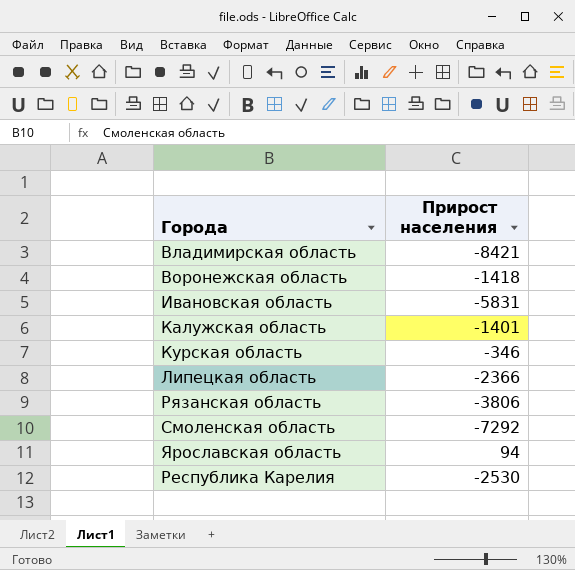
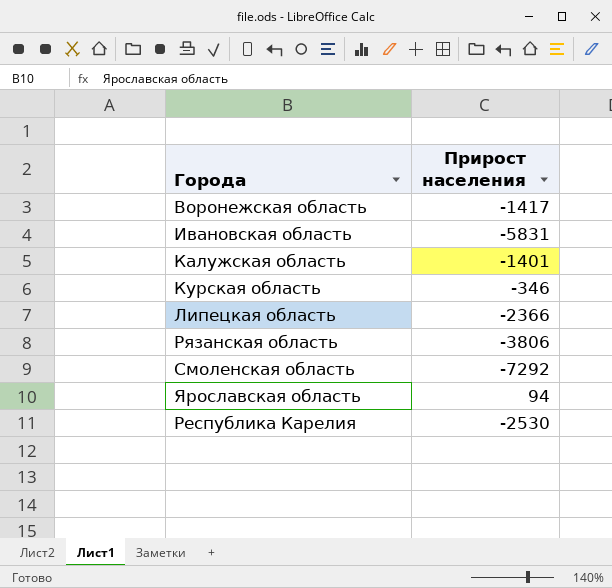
row Владимирская область: -8421 -> none
Воронежская область | Прирост населения: -1418 -> -1417

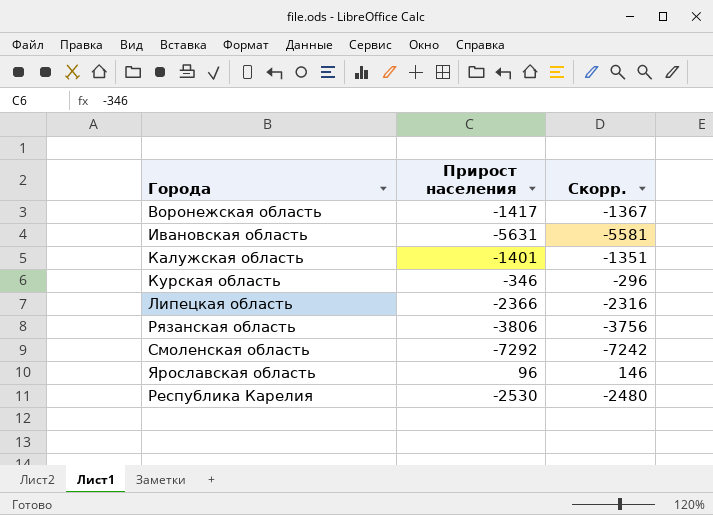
column Скорр. | formula: none -> [Прирост населения] + 50
Ивановская область | Прирост населения: -5831 -> -5631
Ярославская область | Прирост населения: 94 -> 96

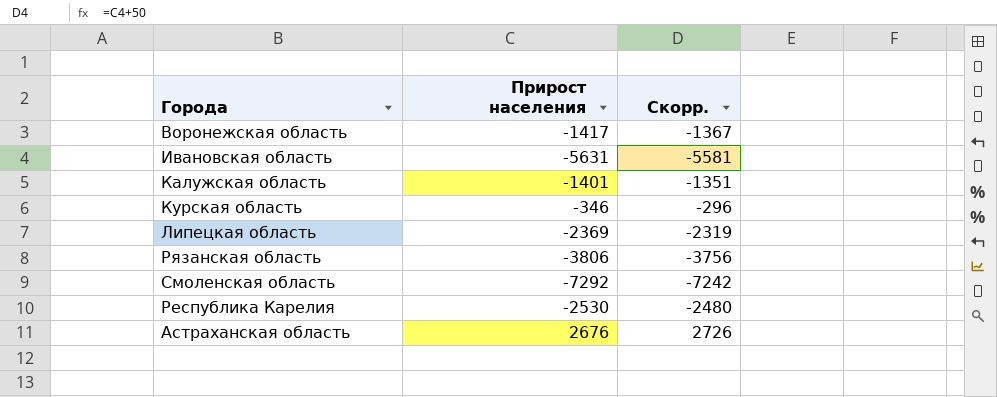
row Ярославская область: 96 | 146 -> none
Липецкая область | Прирост населения: -2366 -> -2369
Липецкая область | Скорр.: -2316 -> -2319
row Астраханская область: none -> 2676 | 2726

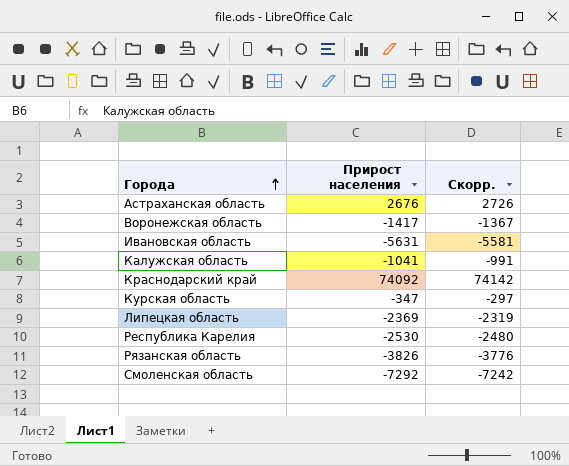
row order: none -> Города ascending
Калужская область | Прирост населения: -1401 -> -1041
Калужская область | Скорр.: -1351 -> -991
row Краснодарский край: none -> 74092 | 74142
Курская область | Прирост населения: -346 -> -347
Курская область | Скорр.: -296 -> -297
Рязанская область | Прирост населения: -3806 -> -3826
Рязанская область | Скорр.: -3756 -> -3776

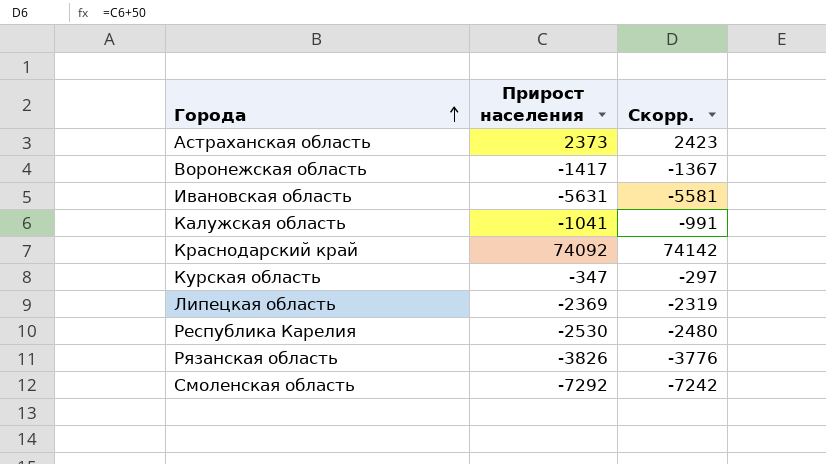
Астраханская область | Прирост населения: 2676 -> 2373
Астраханская область | Скорр.: 2726 -> 2423

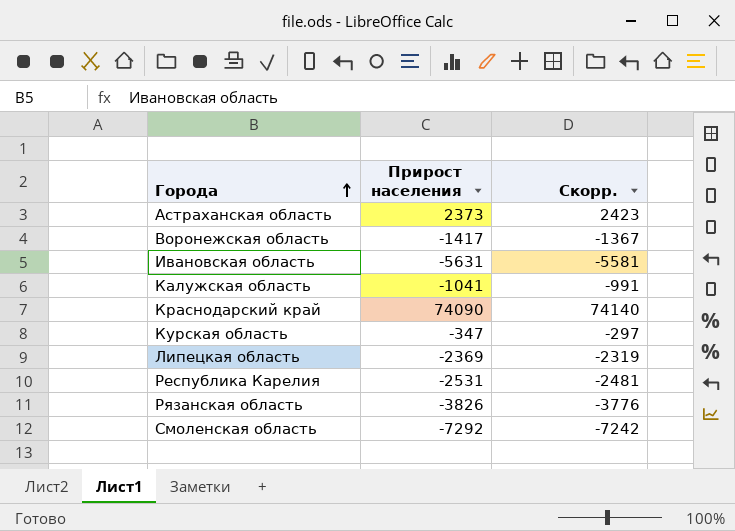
Краснодарский край | Прирост населения: 74092 -> 74090
Краснодарский край | Скорр.: 74142 -> 74140
Республика Карелия | Прирост населения: -2530 -> -2531
Республика Карелия | Скорр.: -2480 -> -2481

